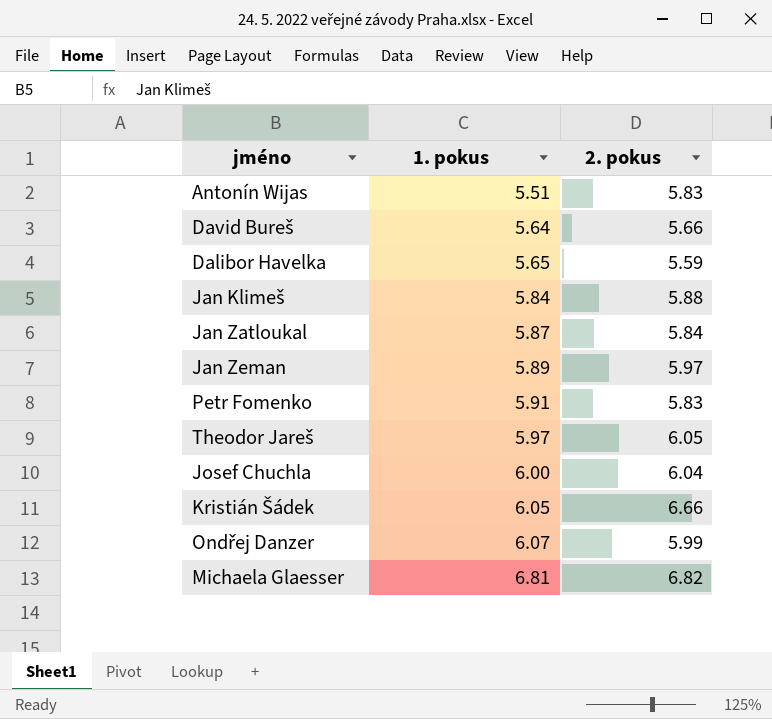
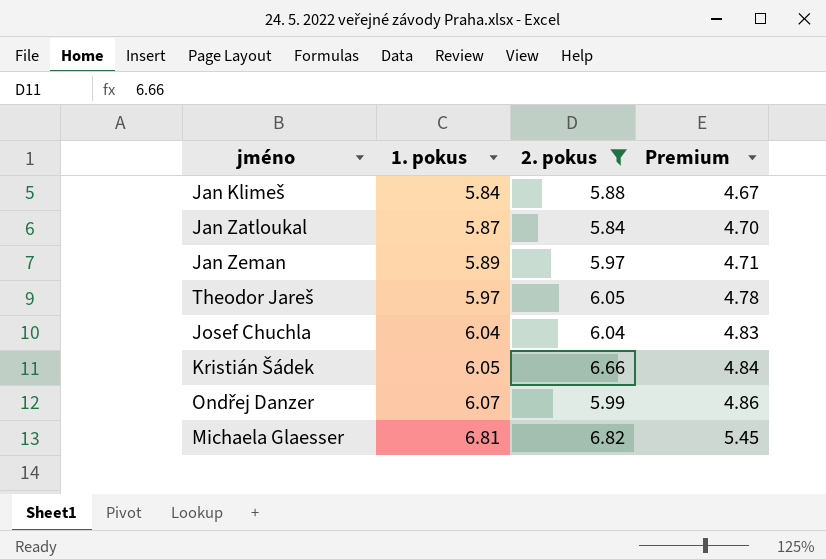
filter: none -> 2. pokus >= 5.84
column Premium | formula: none -> [1. pokus] * 0.8
Josef Chuchla | 1. pokus: 6.00 -> 6.04

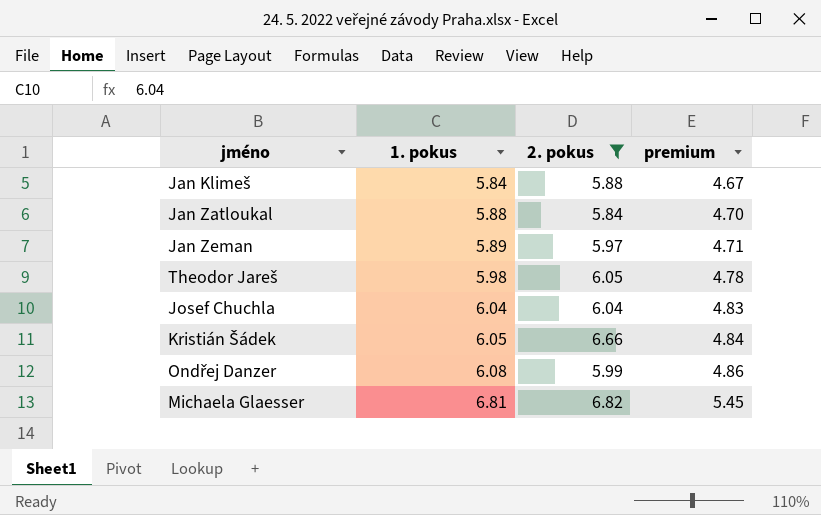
column name: Premium -> premium
Jan Zatloukal | 1. pokus: 5.87 -> 5.88
Theodor Jareš | 1. pokus: 5.97 -> 5.98
Ondřej Danzer | 1. pokus: 6.07 -> 6.08

